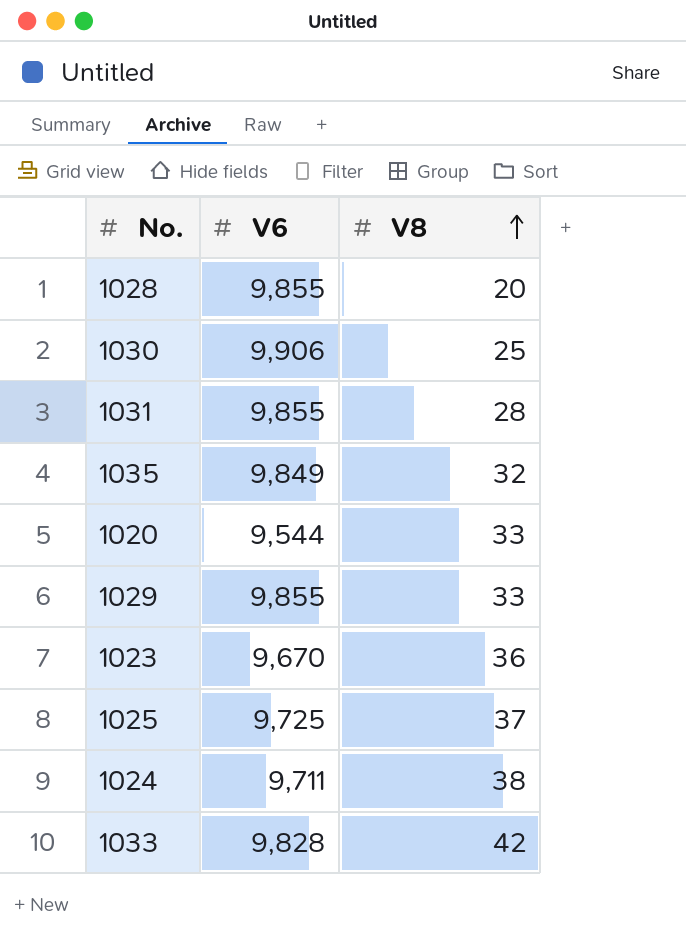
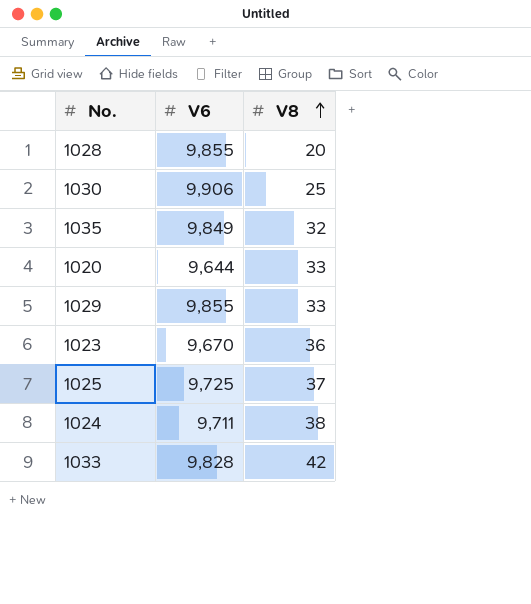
row 1031: 9,855 | 28 -> none
1020 | V6: 9,544 -> 9,644

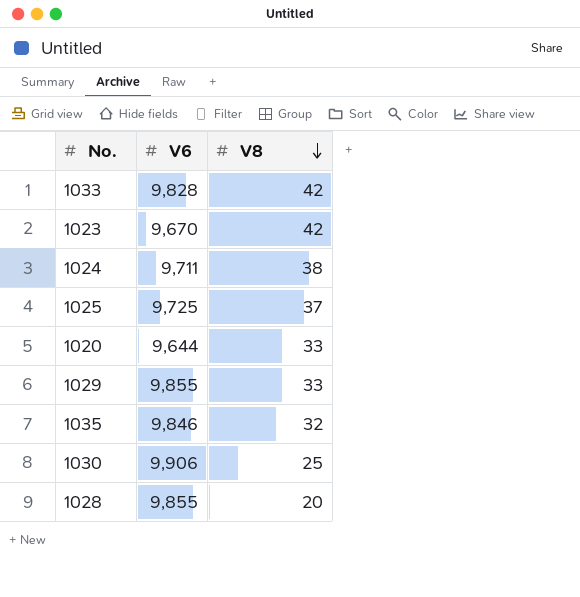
row order: V8 ascending -> V8 descending
1023 | V8: 36 -> 42
1035 | V6: 9,849 -> 9,846

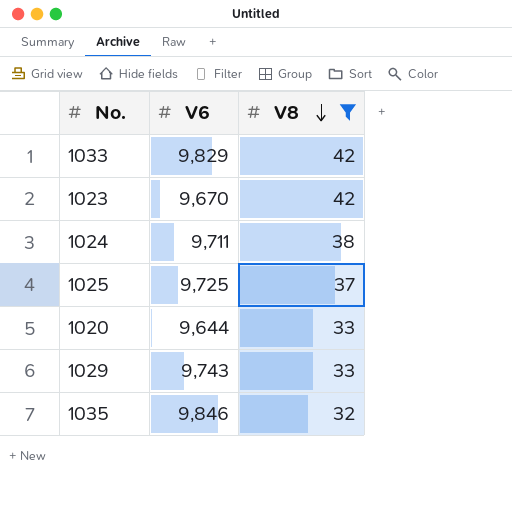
filter: none -> V8 >= 32
1033 | V6: 9,828 -> 9,829
1029 | V6: 9,855 -> 9,743

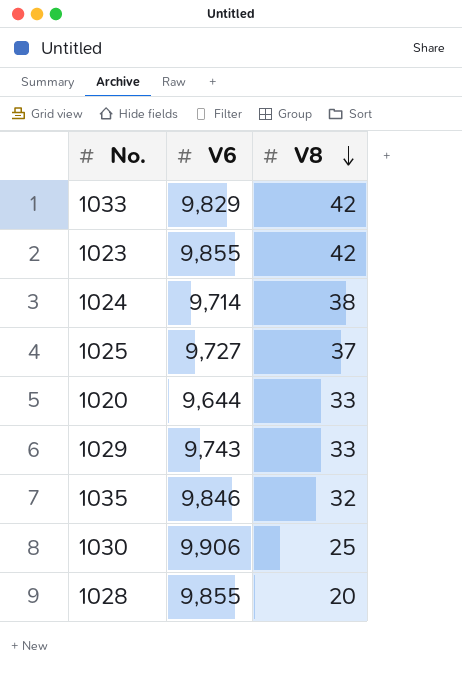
filter: V8 >= 32 -> none
1023 | V6: 9,670 -> 9,855
1024 | V6: 9,711 -> 9,714
1025 | V6: 9,725 -> 9,727

